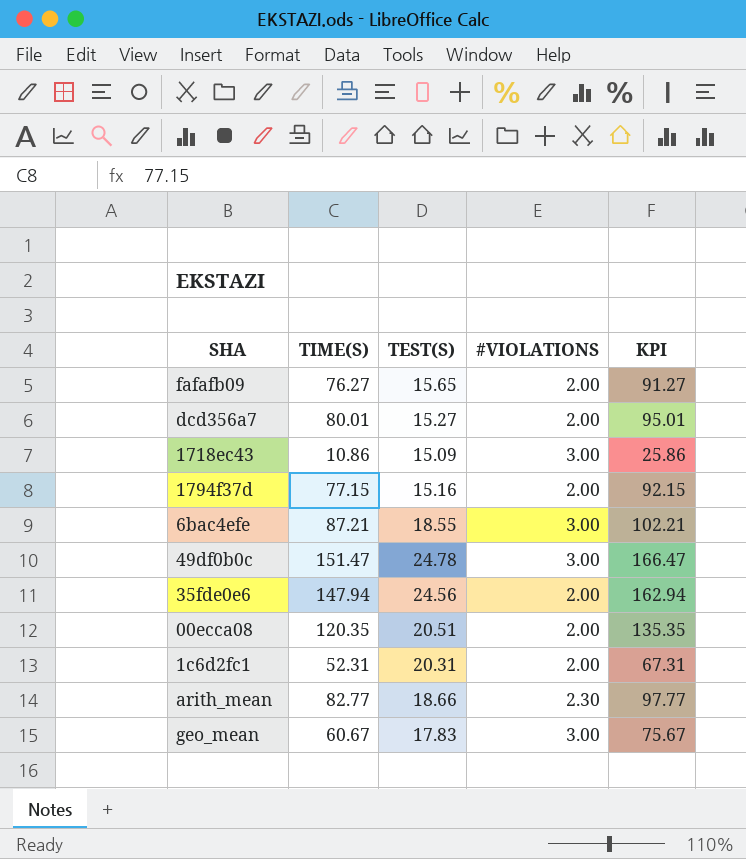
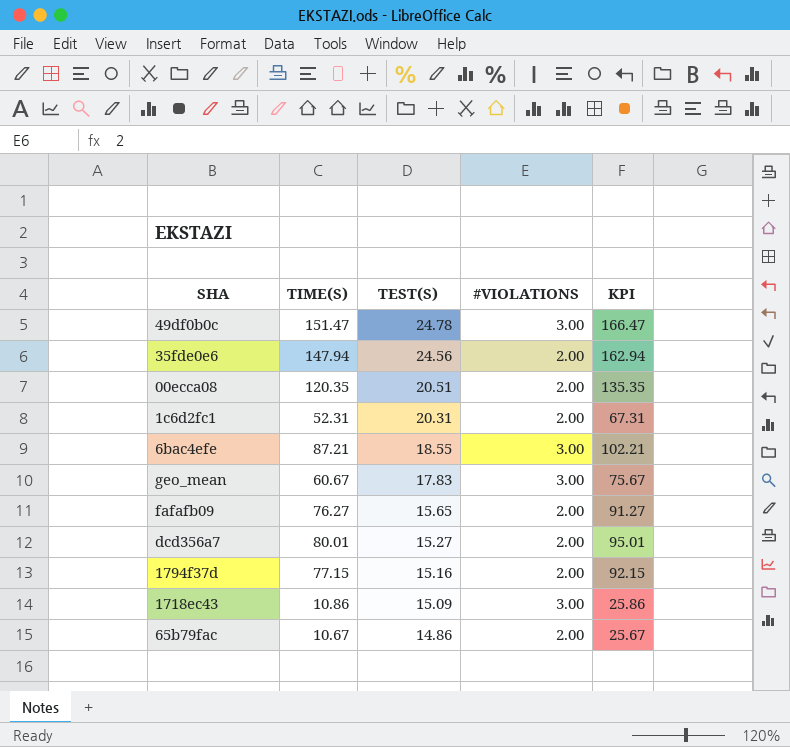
row order: none -> TEST(S) descending
row arith_mean: 82.77 | 18.66 | 2.30 | 97.77 -> none
row 65b79fac: none -> 10.67 | 14.86 | 2.00 | 25.67

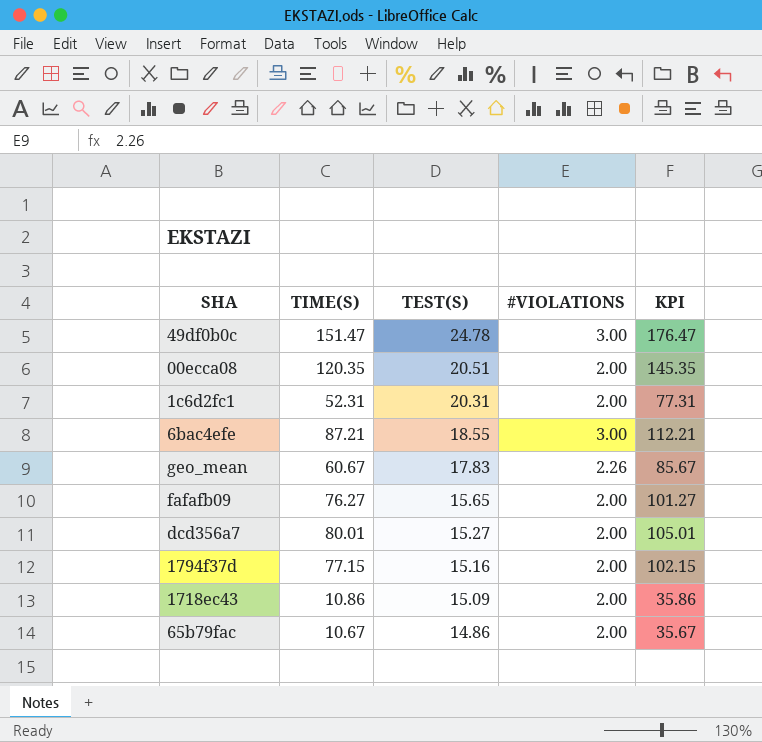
column KPI | formula: [TIME(S)] + 15 -> [TIME(S)] + 25
row 35fde0e6: 147.94 | 24.56 | 2.00 | 162.94 -> none
geo_mean | #VIOLATIONS: 3.00 -> 2.26
1718ec43 | #VIOLATIONS: 3.00 -> 2.00

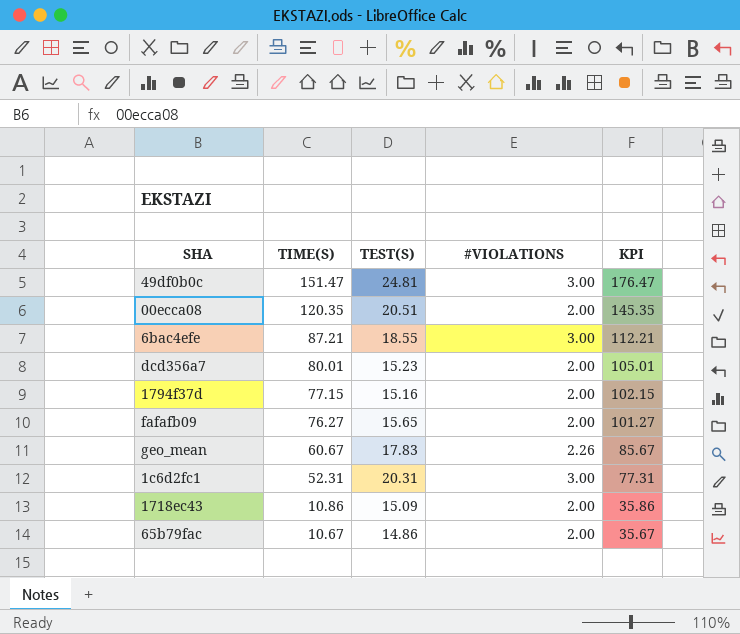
row order: TEST(S) descending -> TIME(S) descending
49df0b0c | TEST(S): 24.78 -> 24.81
dcd356a7 | TEST(S): 15.27 -> 15.23
1c6d2fc1 | #VIOLATIONS: 2.00 -> 3.00

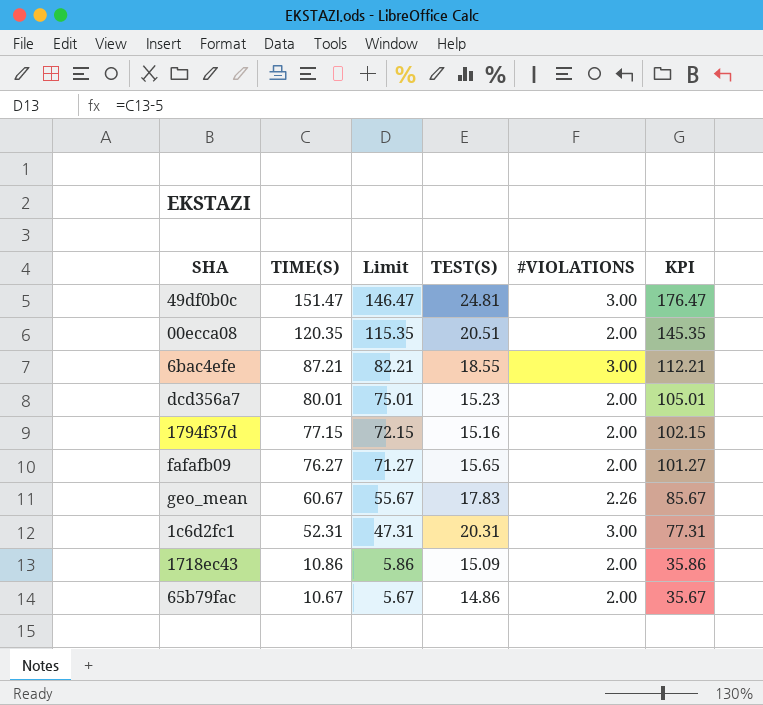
column Limit | formula: none -> [TIME(S)] - 5

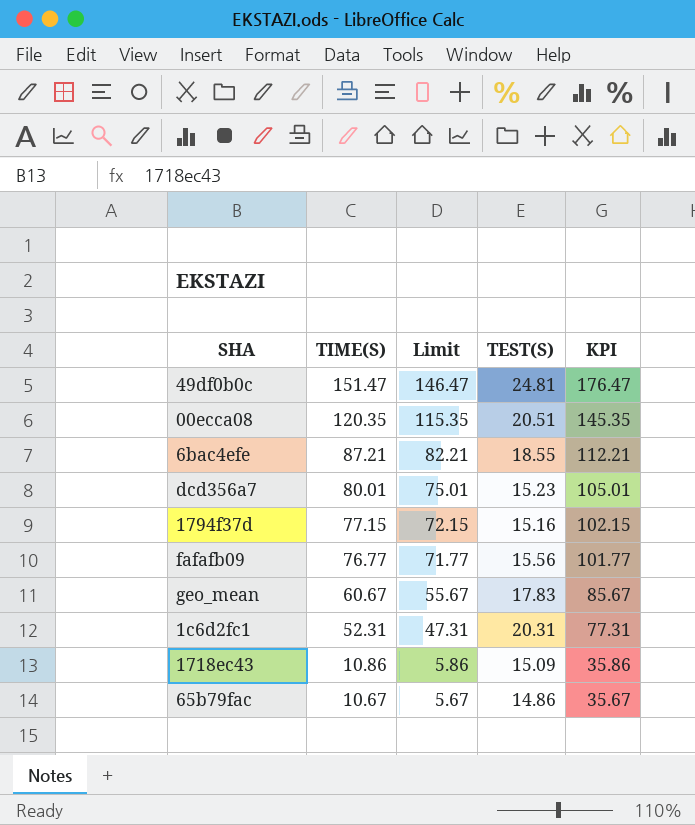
column #VIOLATIONS | position: 5 -> none
fafafb09 | TIME(S): 76.27 -> 76.77
fafafb09 | Limit: 71.27 -> 71.77
fafafb09 | TEST(S): 15.65 -> 15.56
fafafb09 | KPI: 101.27 -> 101.77

